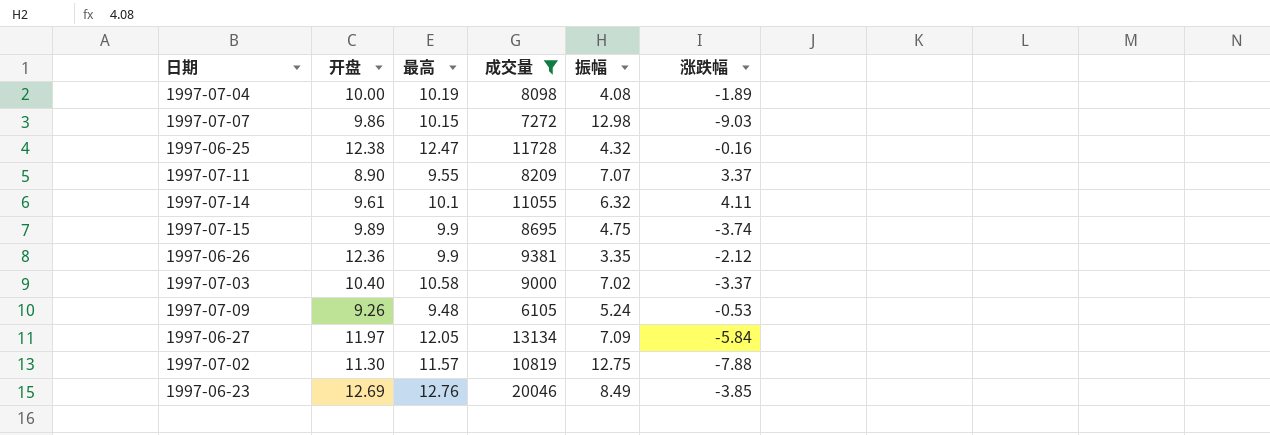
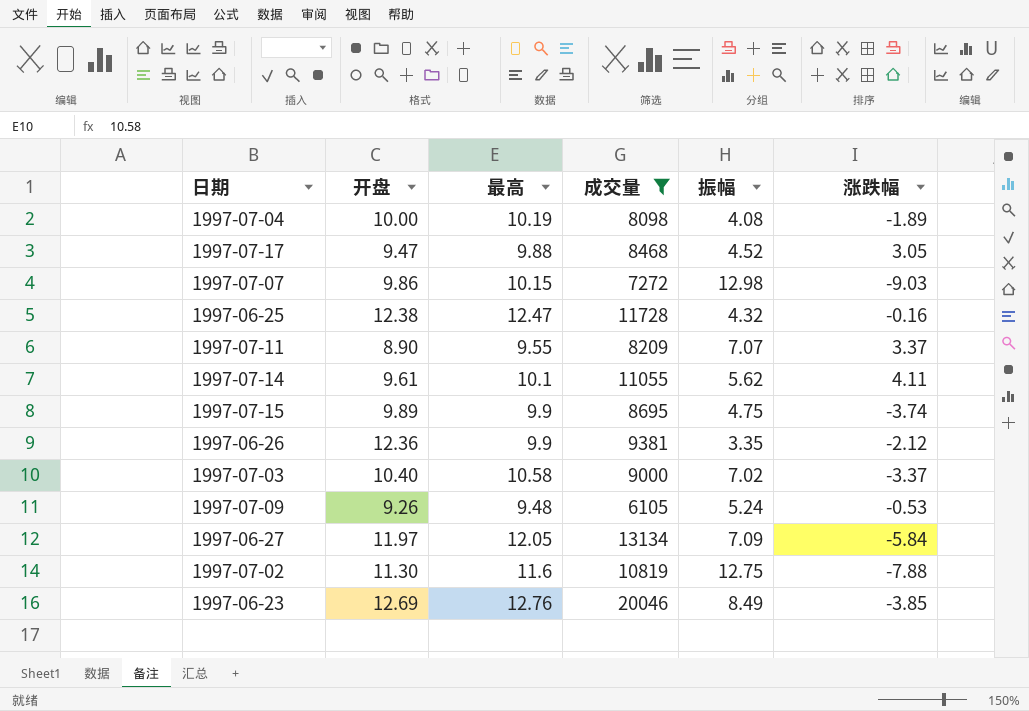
row 1997-07-17: none -> 9.47 | 9.88 | 8468 | 4.52 | 3.05
1997-07-14 | 振幅: 6.32 -> 5.62
1997-07-02 | 最高: 11.57 -> 11.6

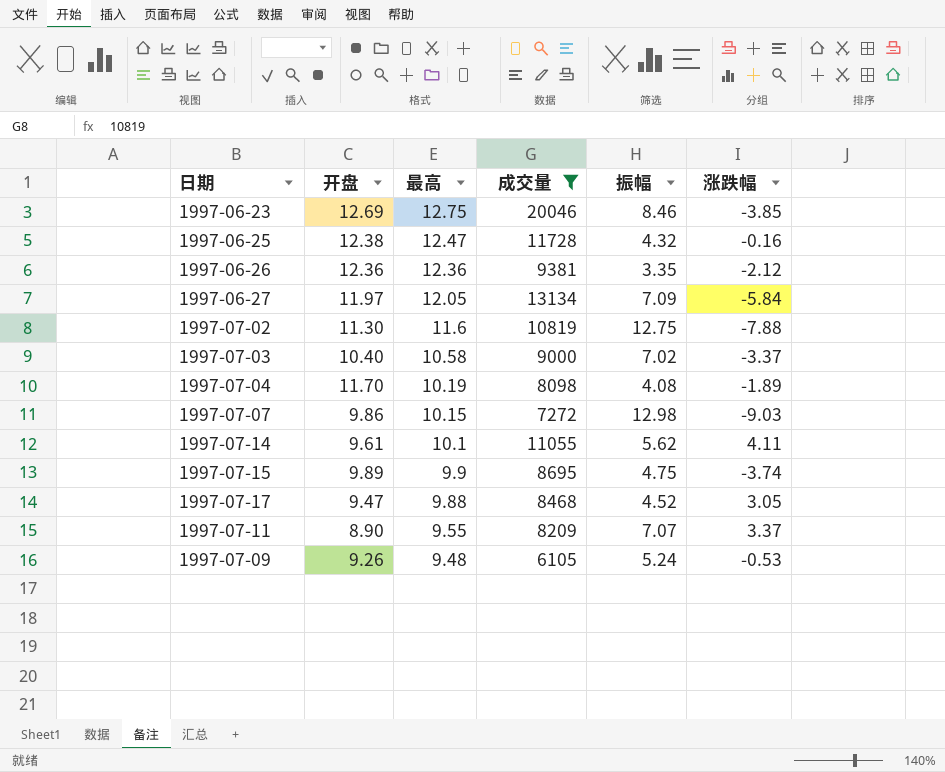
row order: none -> 最高 descending
1997-06-23 | 最高: 12.76 -> 12.75
1997-06-23 | 振幅: 8.49 -> 8.46
1997-06-26 | 最高: 9.9 -> 12.36
1997-07-04 | 开盘: 10.00 -> 11.70

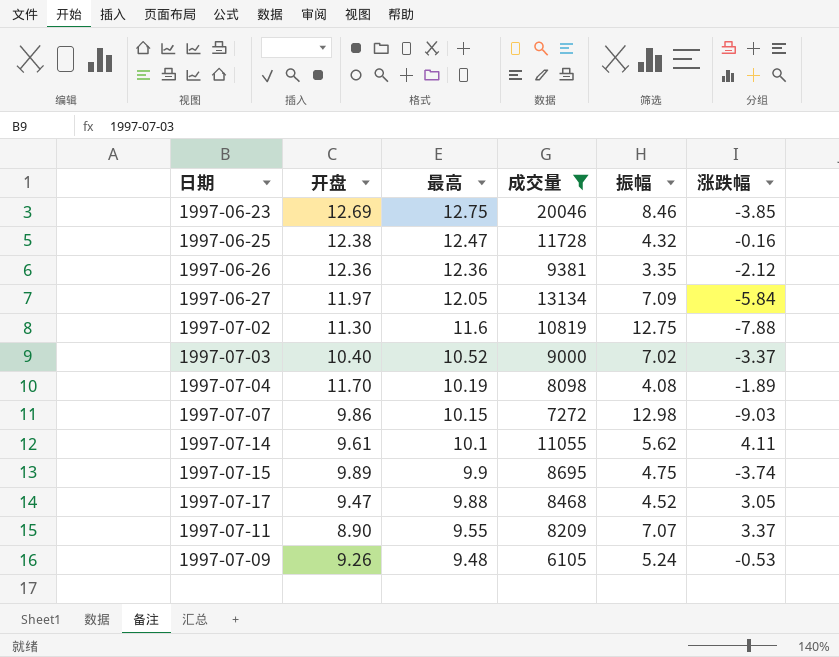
1997-07-03 | 最高: 10.58 -> 10.52

